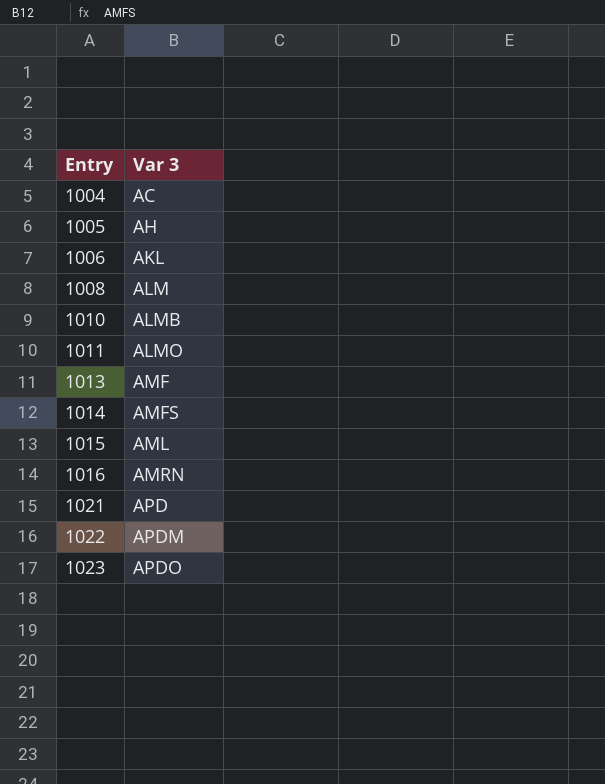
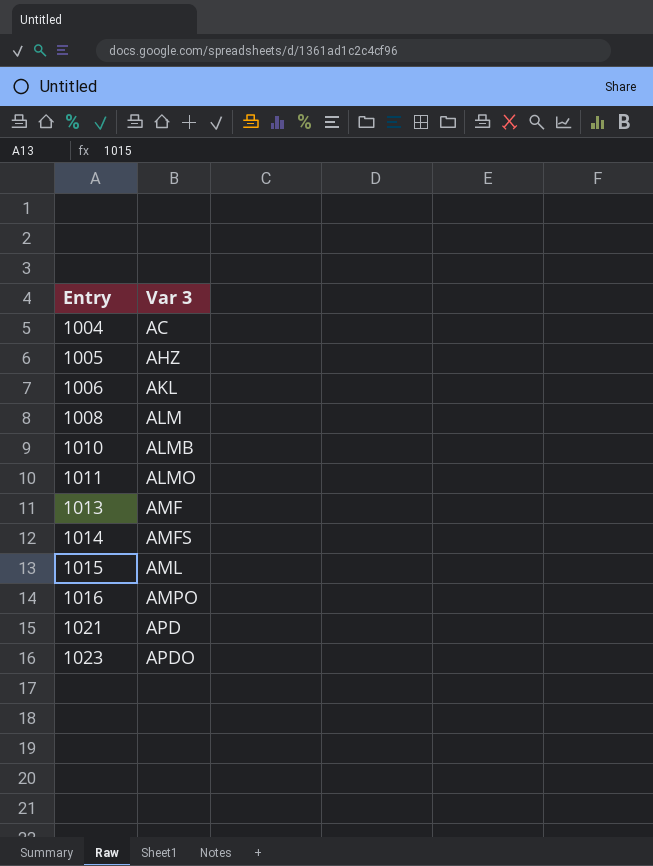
row 1022: APDM -> none
1005 | Var 3: AH -> AHZ
1016 | Var 3: AMRN -> AMPO

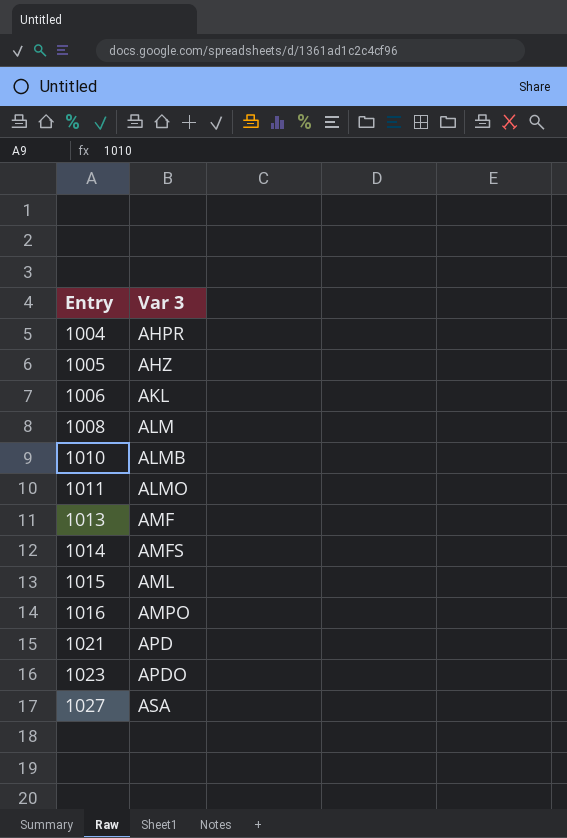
1004 | Var 3: AC -> AHPR
row 1027: none -> ASA

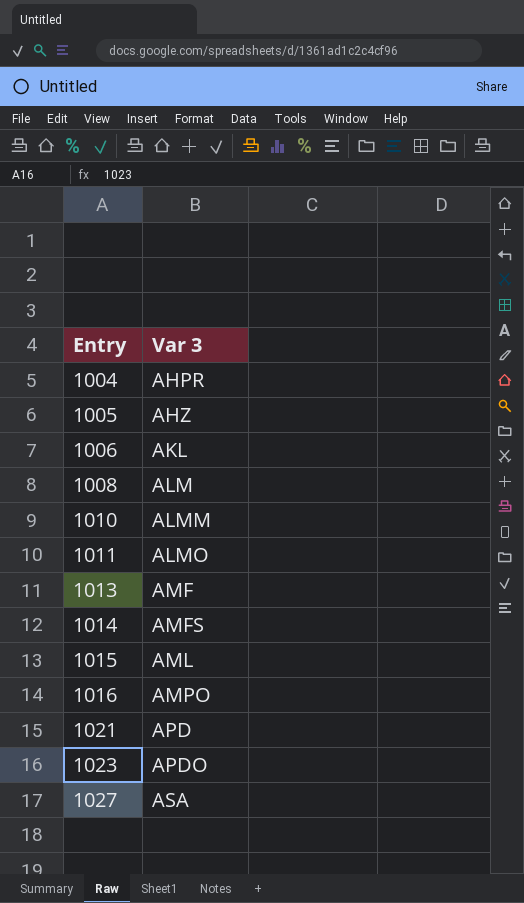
1010 | Var 3: ALMB -> ALMM

